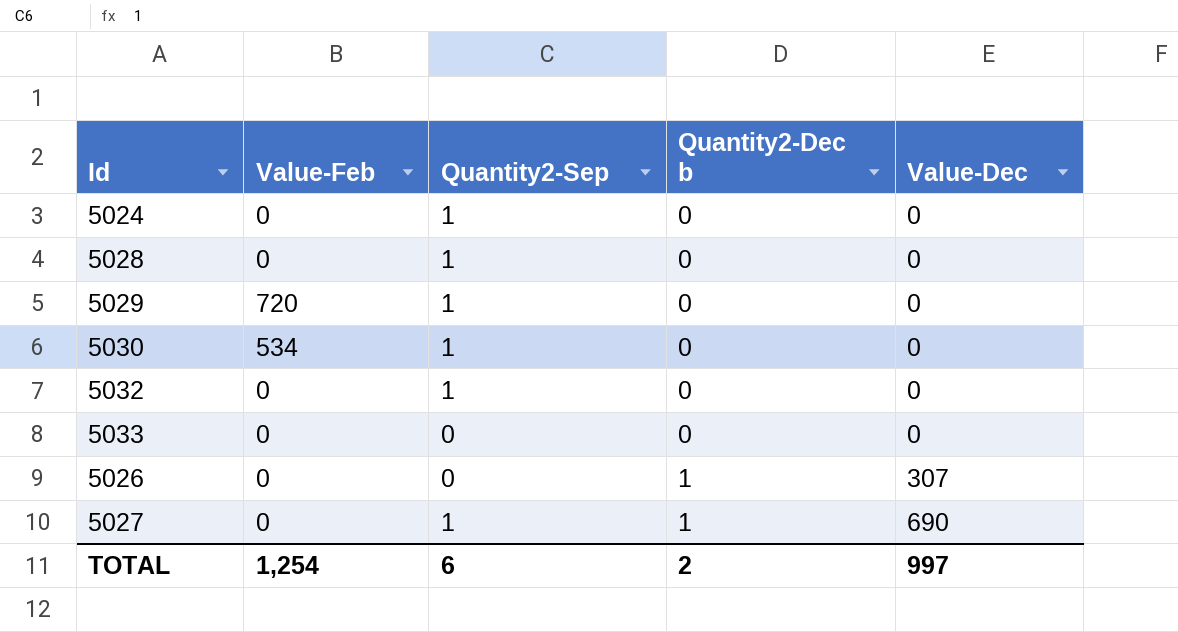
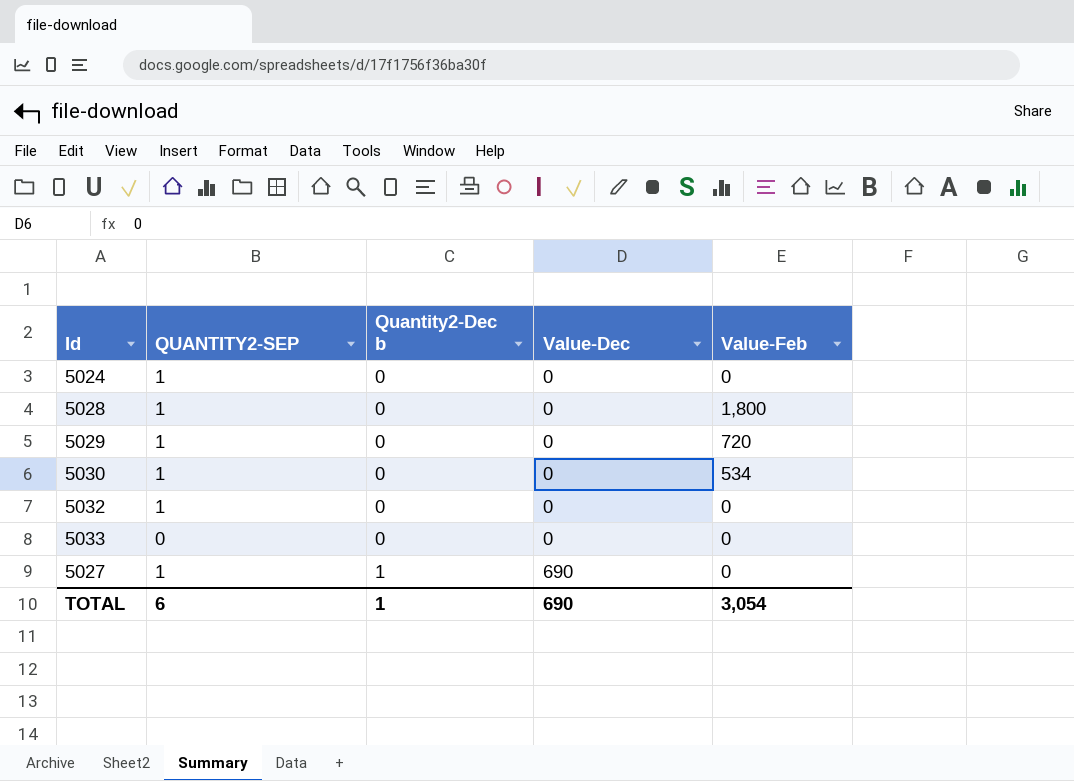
column name: Quantity2-Sep -> QUANTITY2-SEP
column Value-Feb | position: 2 -> 5
row 5026: 0 | 0 | 1 | 307 -> none
5028 | Value-Feb: 0 -> 1,800
TOTAL | Quantity2-Dec b: 2 -> 1
TOTAL | Value-Dec: 997 -> 690
TOTAL | Value-Feb: 1,254 -> 3,054

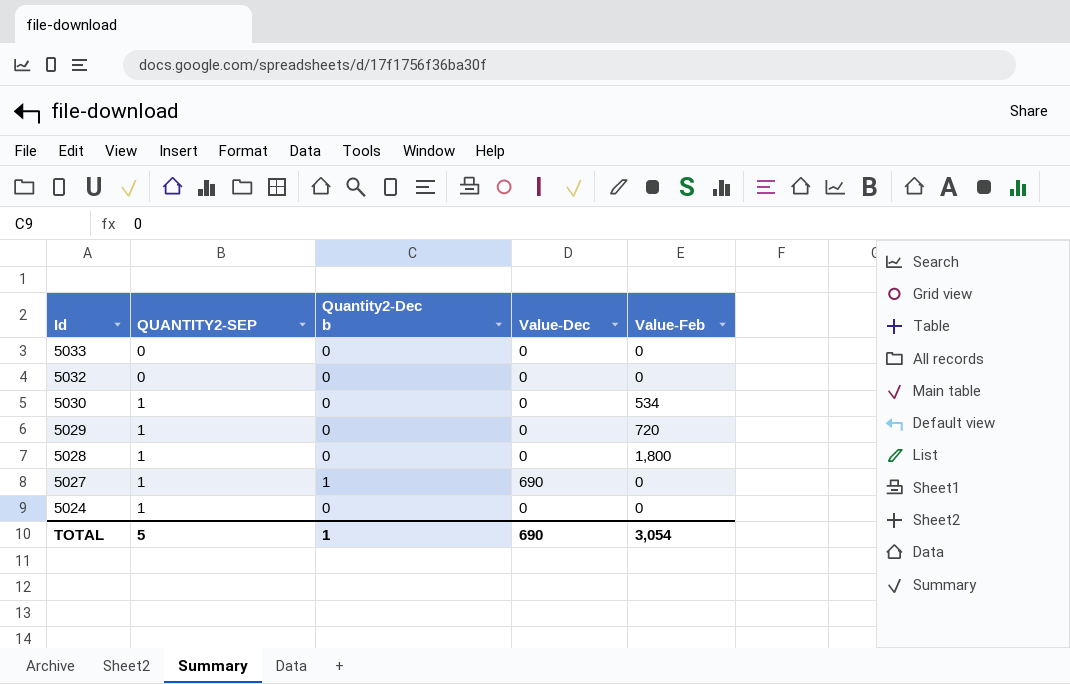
row order: Quantity2-Dec b ascending -> Id descending
5032 | QUANTITY2-SEP: 1 -> 0
TOTAL | QUANTITY2-SEP: 6 -> 5

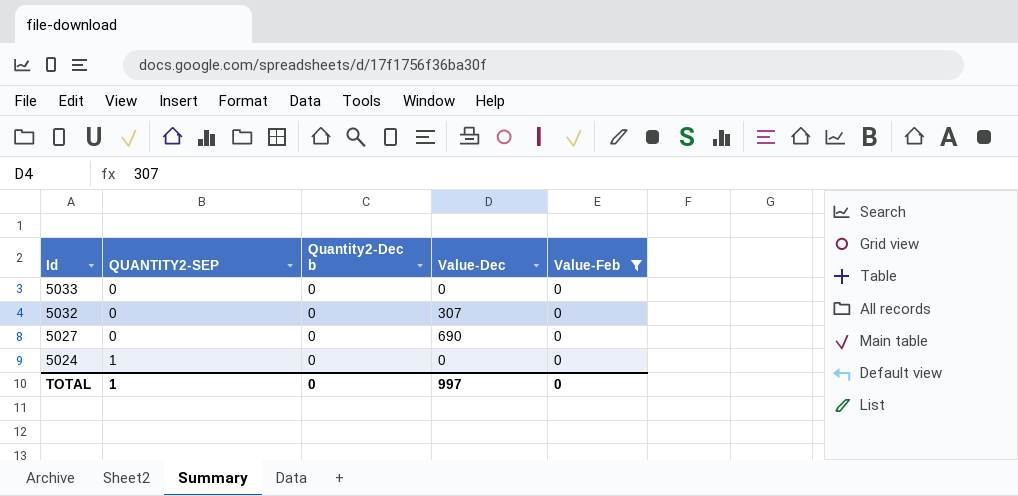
filter: none -> Value-Feb = 0
5032 | Value-Dec: 0 -> 307
5027 | QUANTITY2-SEP: 1 -> 0
5027 | Quantity2-Dec b: 1 -> 0
TOTAL | QUANTITY2-SEP: 5 -> 1
TOTAL | Quantity2-Dec b: 1 -> 0
TOTAL | Value-Dec: 690 -> 997
TOTAL | Value-Feb: 3,054 -> 0

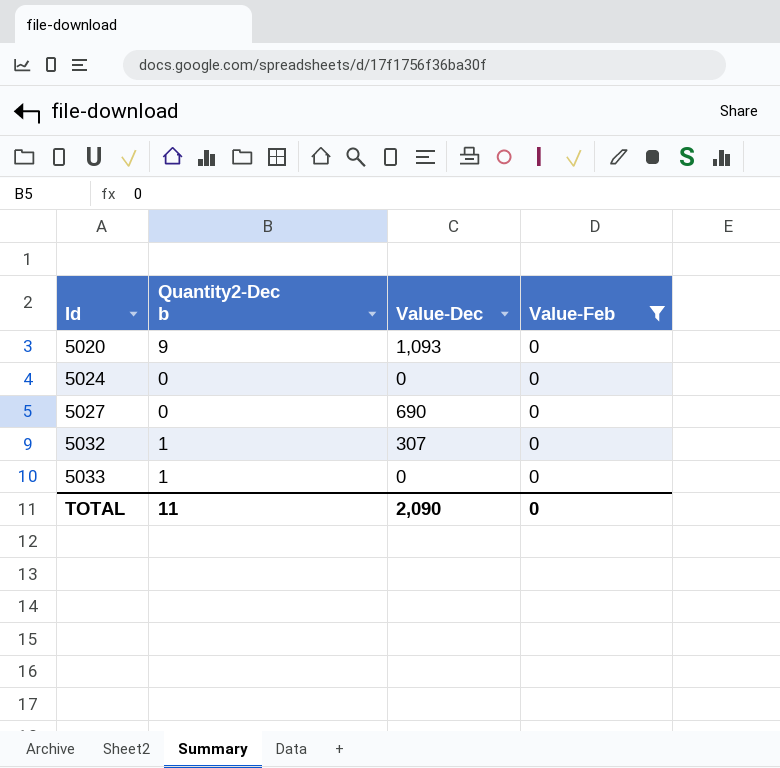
row order: Id descending -> Id ascending
column QUANTITY2-SEP | position: 2 -> none
row 5020: none -> 9 | 1,093 | 0
5032 | Quantity2-Dec b: 0 -> 1
5033 | Quantity2-Dec b: 0 -> 1
TOTAL | Quantity2-Dec b: 0 -> 11
TOTAL | Value-Dec: 997 -> 2,090

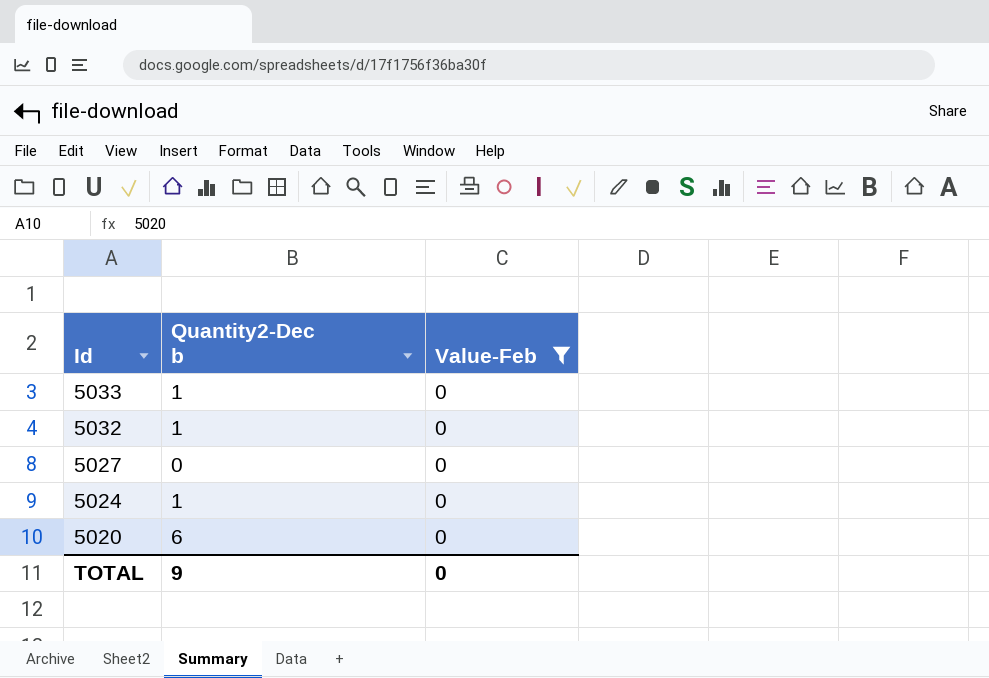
row order: Id ascending -> Id descending
column Value-Dec | position: 3 -> none
5024 | Quantity2-Dec b: 0 -> 1
5020 | Quantity2-Dec b: 9 -> 6
TOTAL | Quantity2-Dec b: 11 -> 9

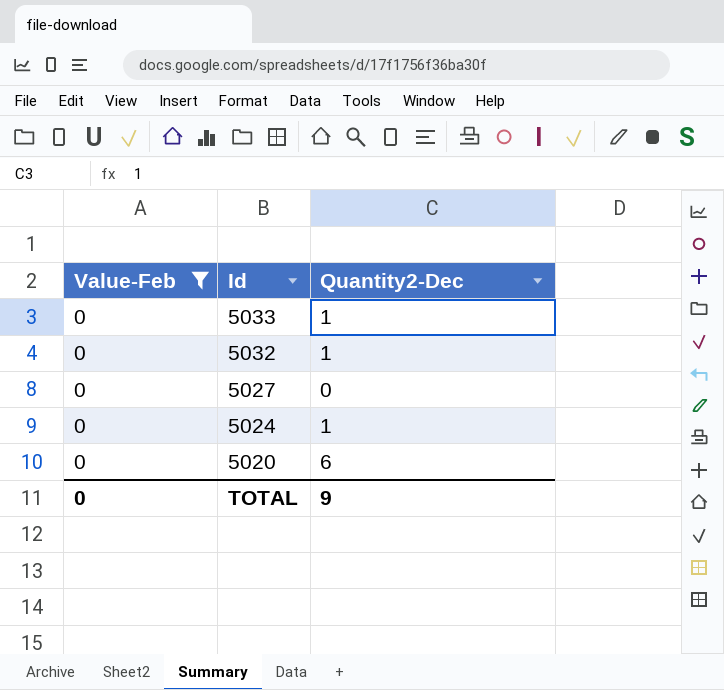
column Value-Feb | position: 3 -> 1
column name: Quantity2-Dec b -> Quantity2-Dec

